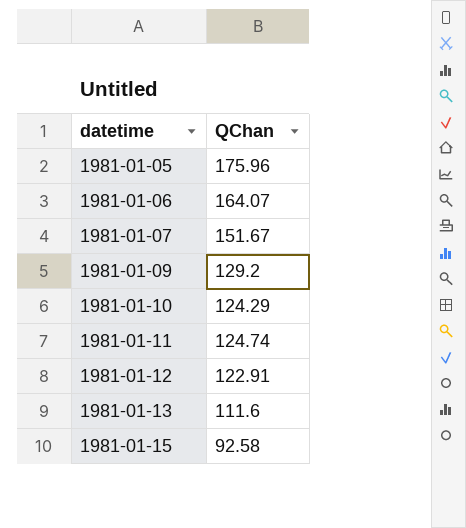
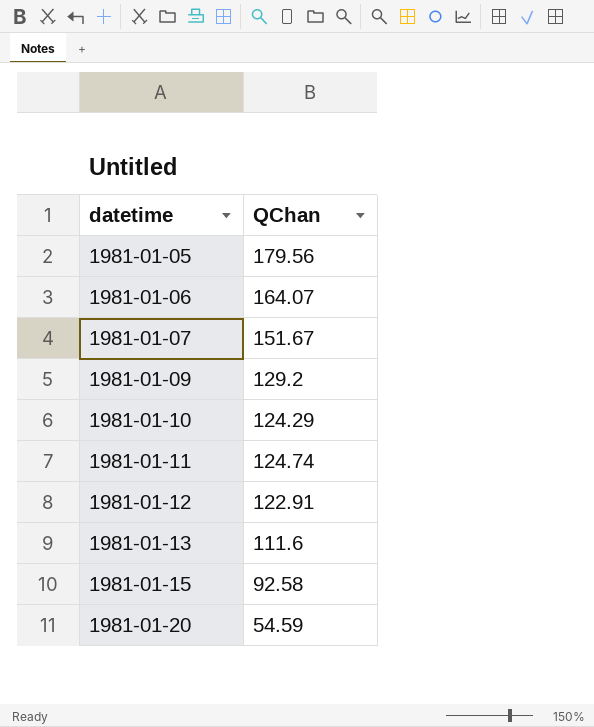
1981-01-05 | QChan: 175.96 -> 179.56
row 1981-01-20: none -> 54.59

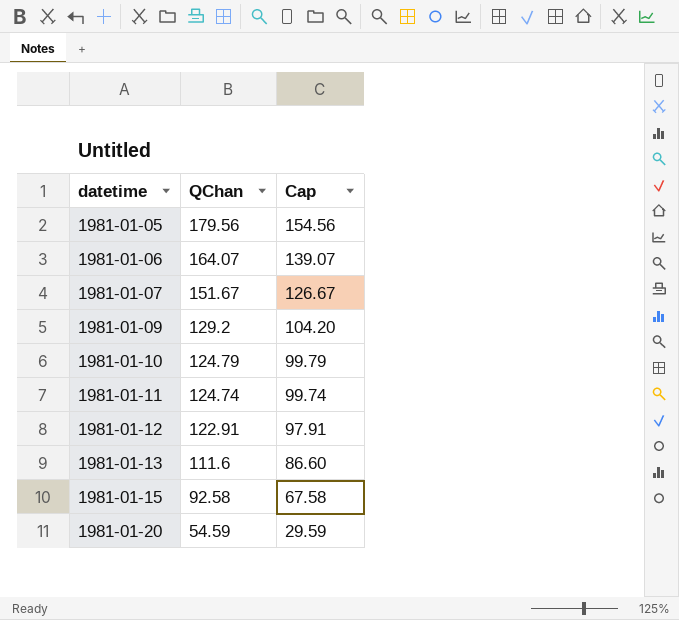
column Cap | formula: none -> [QChan] - 25
1981-01-10 | QChan: 124.29 -> 124.79

